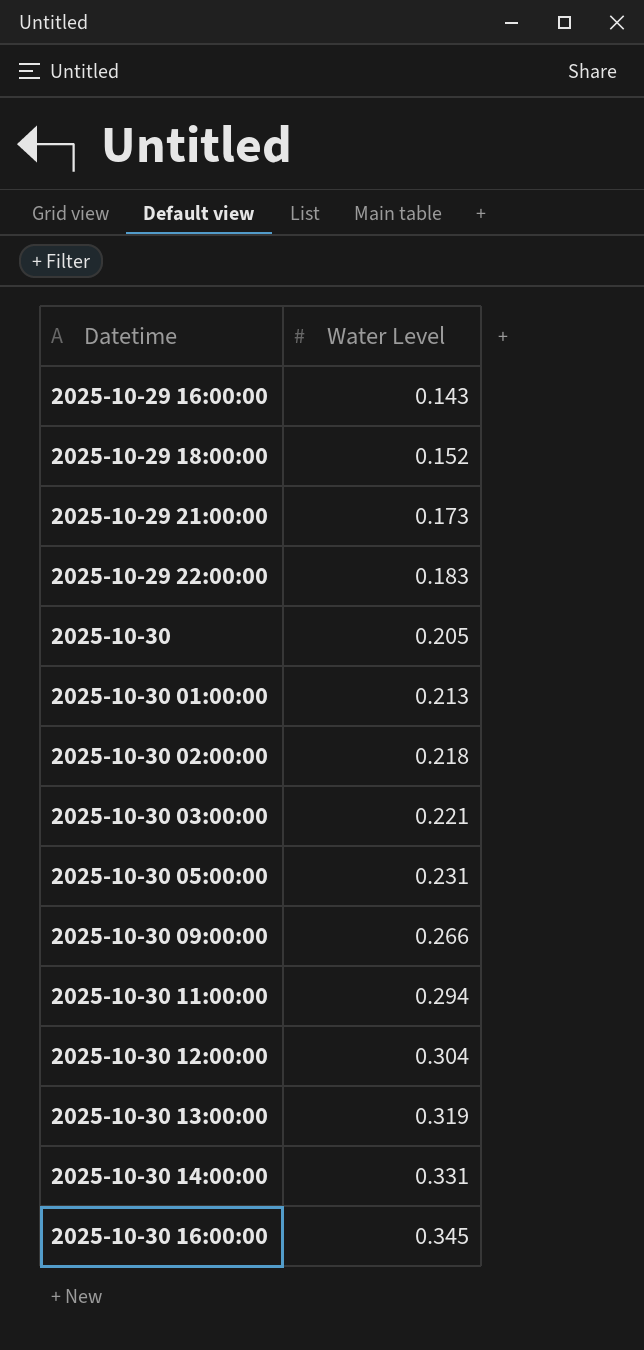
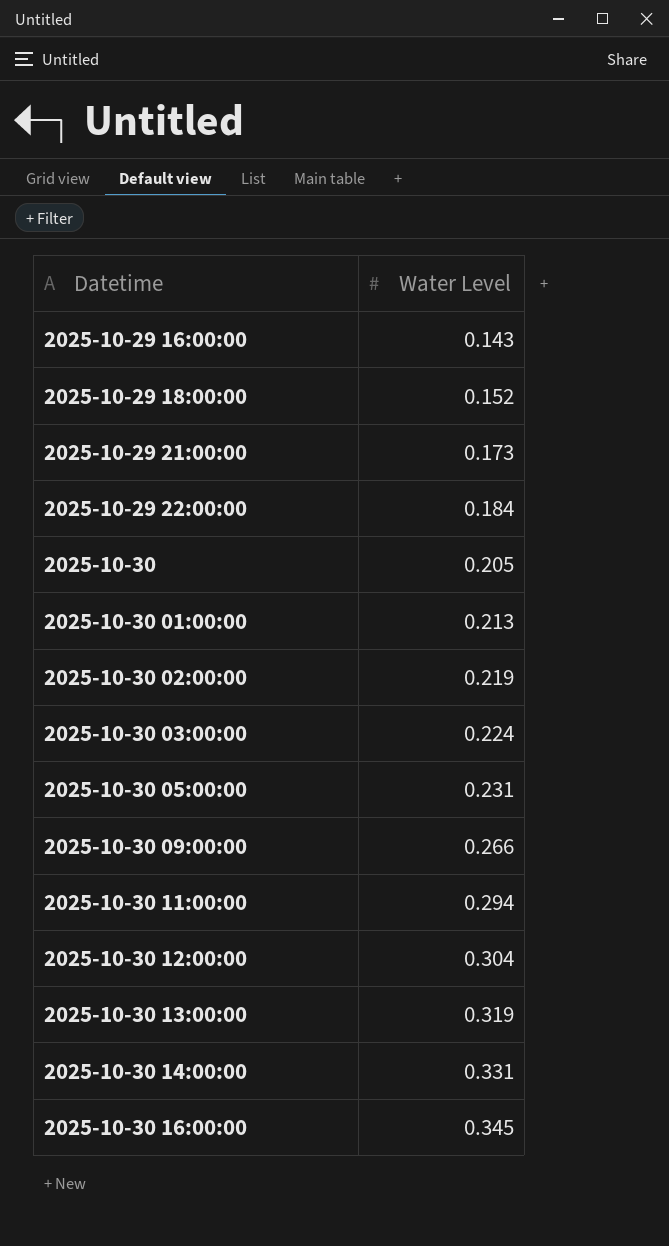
2025-10-29 22:00:00 | Water Level: 0.183 -> 0.184
2025-10-30 02:00:00 | Water Level: 0.218 -> 0.219
2025-10-30 03:00:00 | Water Level: 0.221 -> 0.224

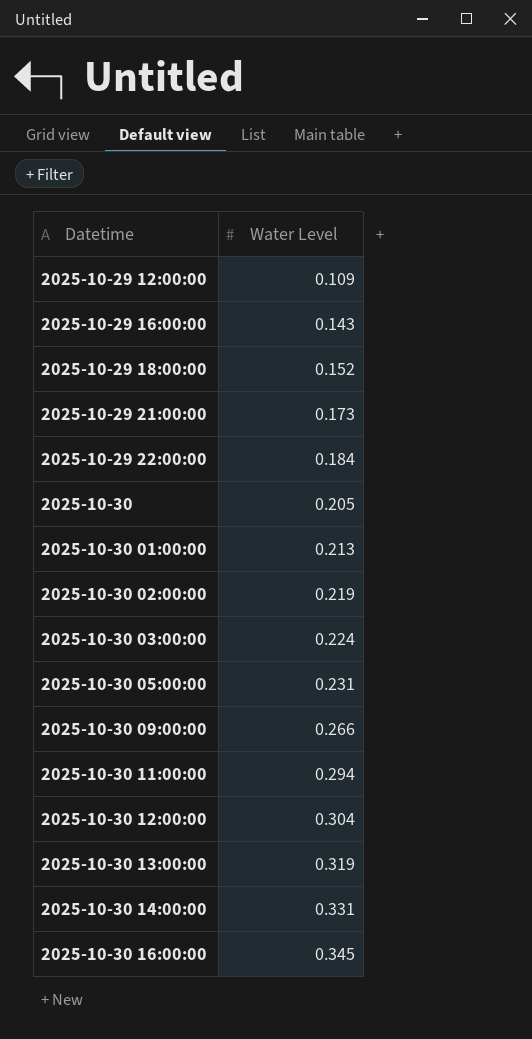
row 2025-10-29 12:00:00: none -> 0.109

